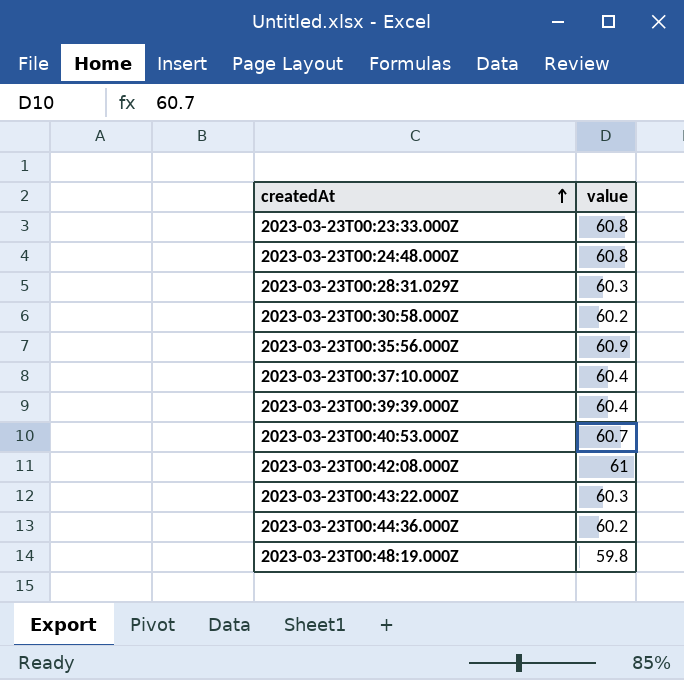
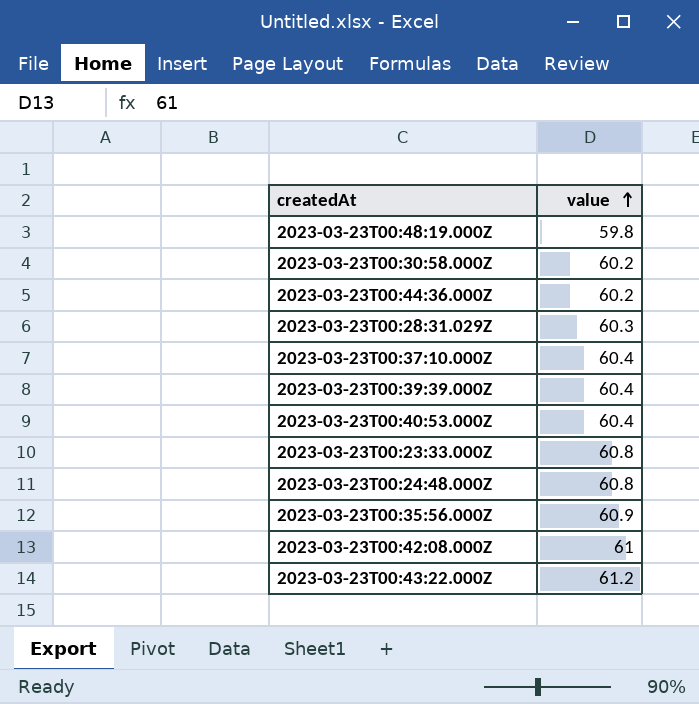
row order: createdAt ascending -> value ascending
2023-03-23T00:40:53.000Z | value: 60.7 -> 60.4
2023-03-23T00:43:22.000Z | value: 60.3 -> 61.2

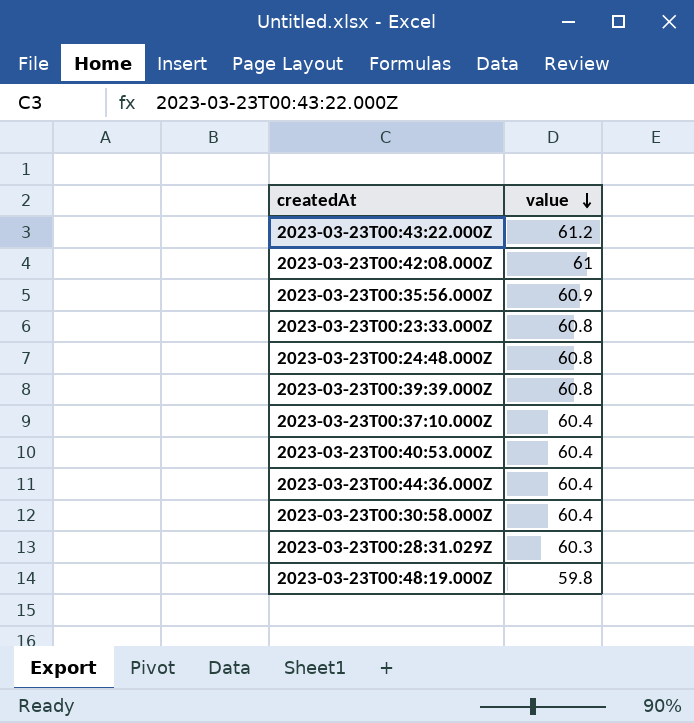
row order: value ascending -> value descending
2023-03-23T00:39:39.000Z | value: 60.4 -> 60.8
2023-03-23T00:44:36.000Z | value: 60.2 -> 60.4
2023-03-23T00:30:58.000Z | value: 60.2 -> 60.4

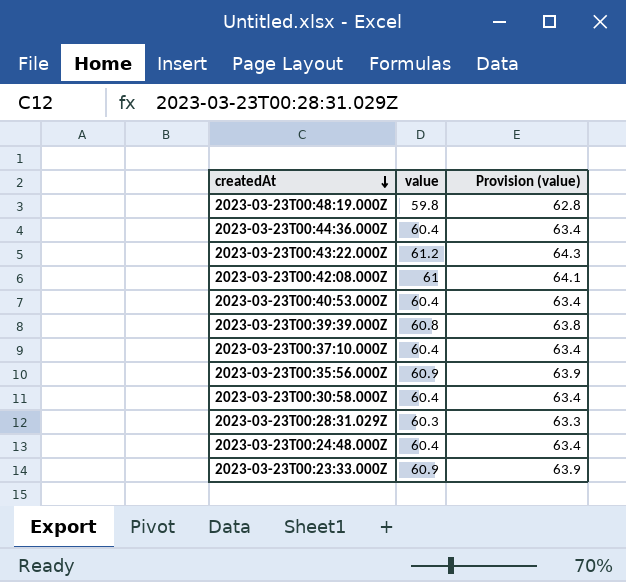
row order: value descending -> createdAt descending
column Provision (value) | formula: none -> [value] * 1.05
2023-03-23T00:24:48.000Z | value: 60.8 -> 60.4
2023-03-23T00:23:33.000Z | value: 60.8 -> 60.9

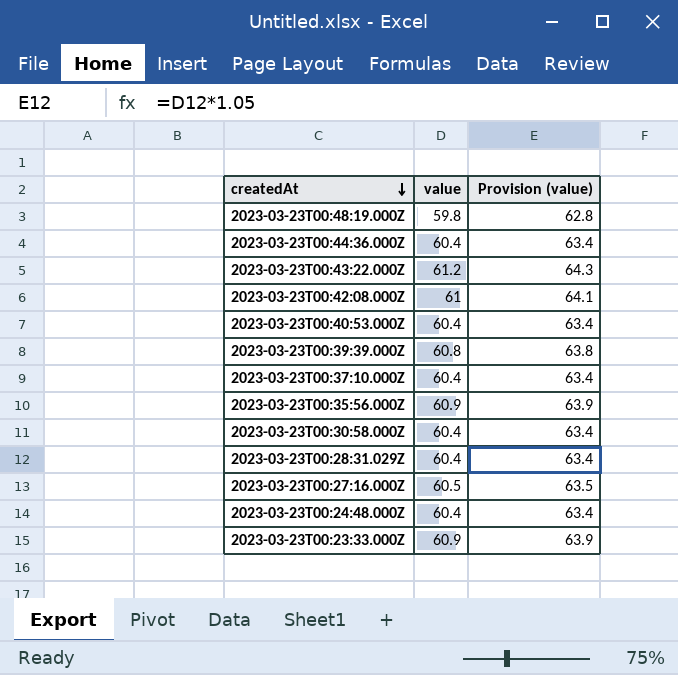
2023-03-23T00:28:31.029Z | value: 60.3 -> 60.4
2023-03-23T00:28:31.029Z | Provision (value): 63.3 -> 63.4
row 2023-03-23T00:27:16.000Z: none -> 60.5 | 63.5

